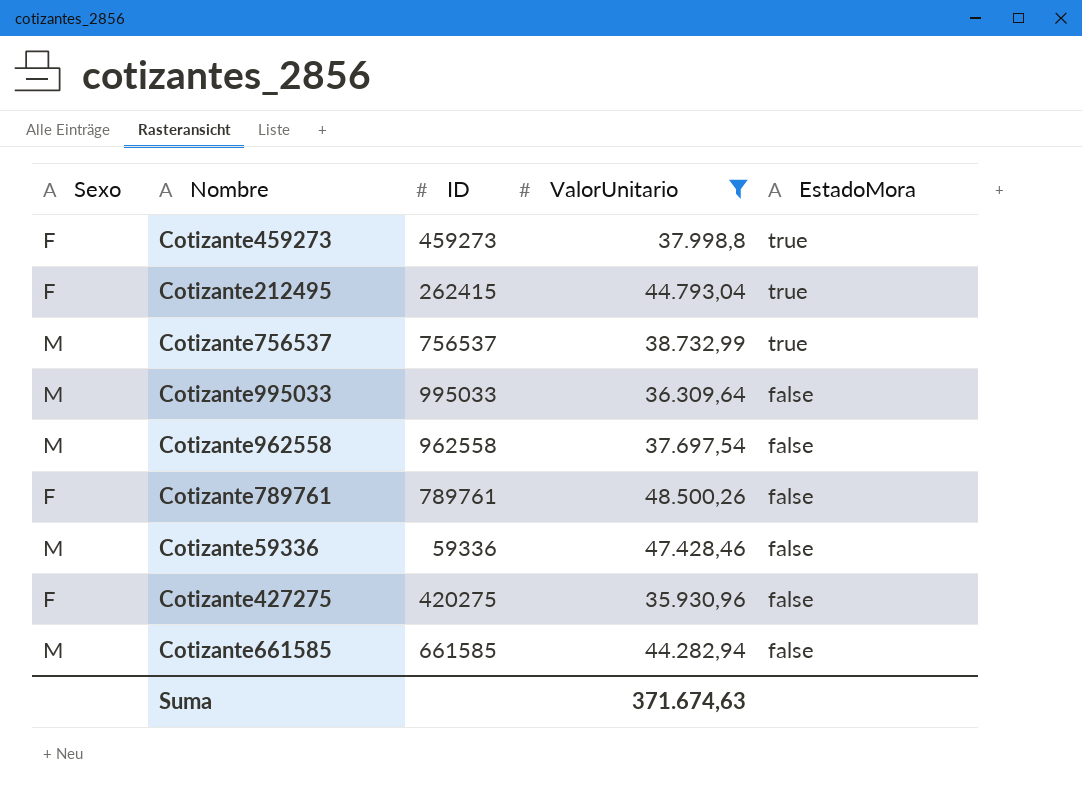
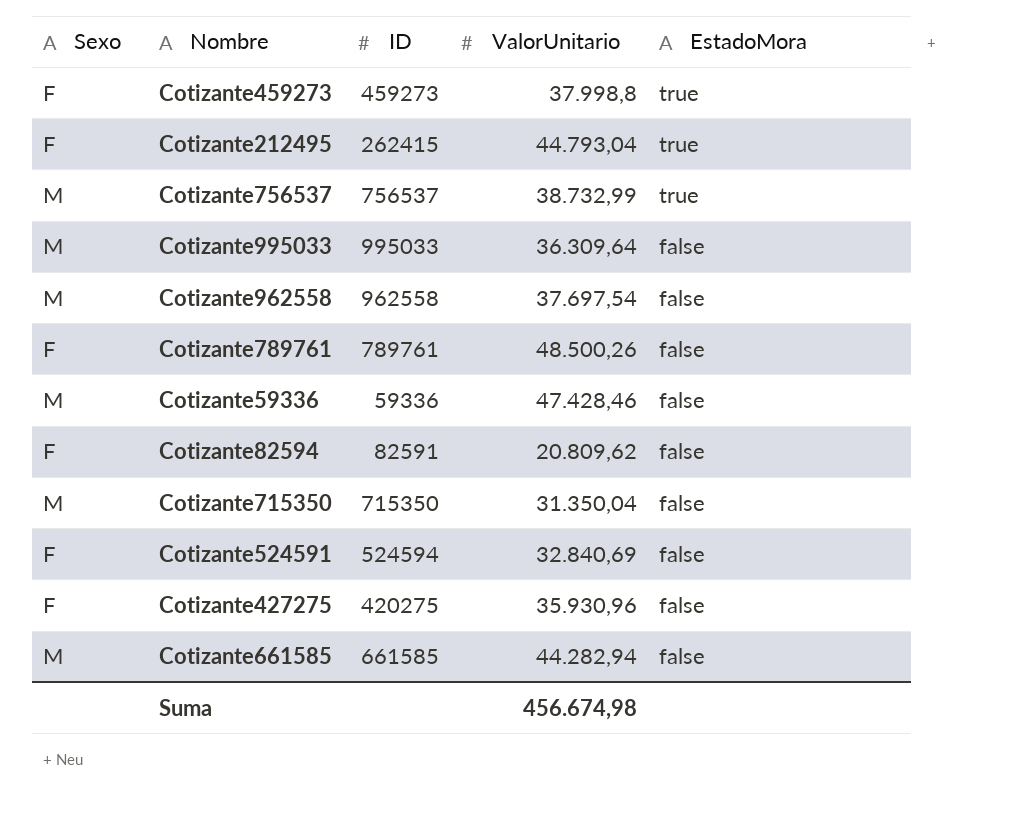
filter: ValorUnitario >= 35.930,96 -> none
Suma | ValorUnitario: 371.674,63 -> 456.674,98

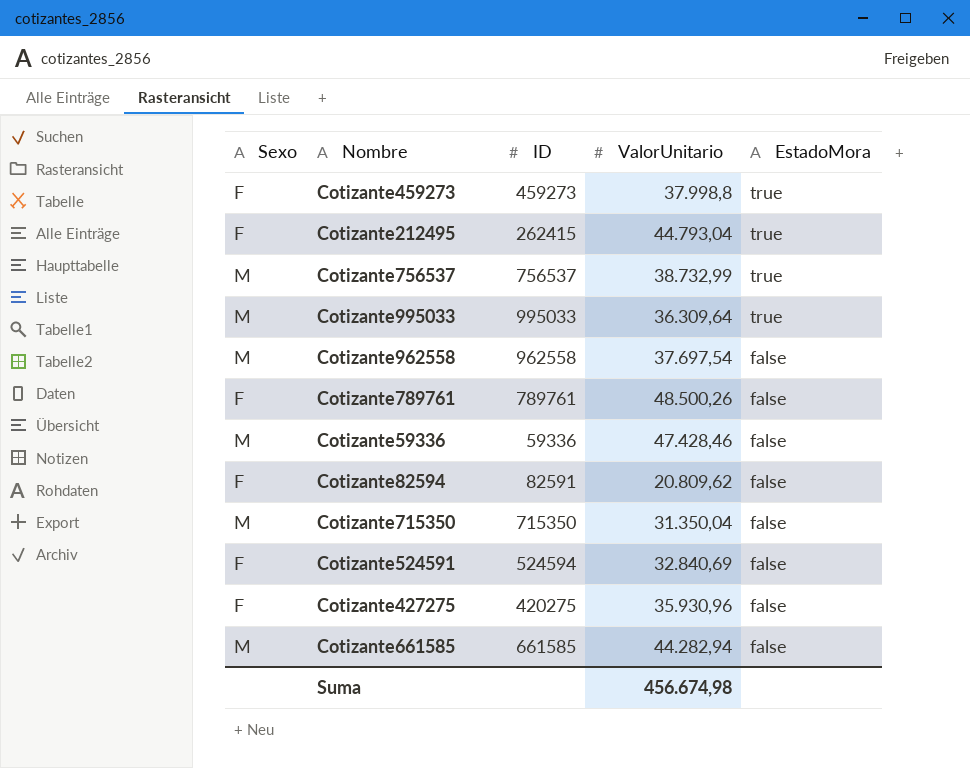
Cotizante995033 | EstadoMora: false -> true

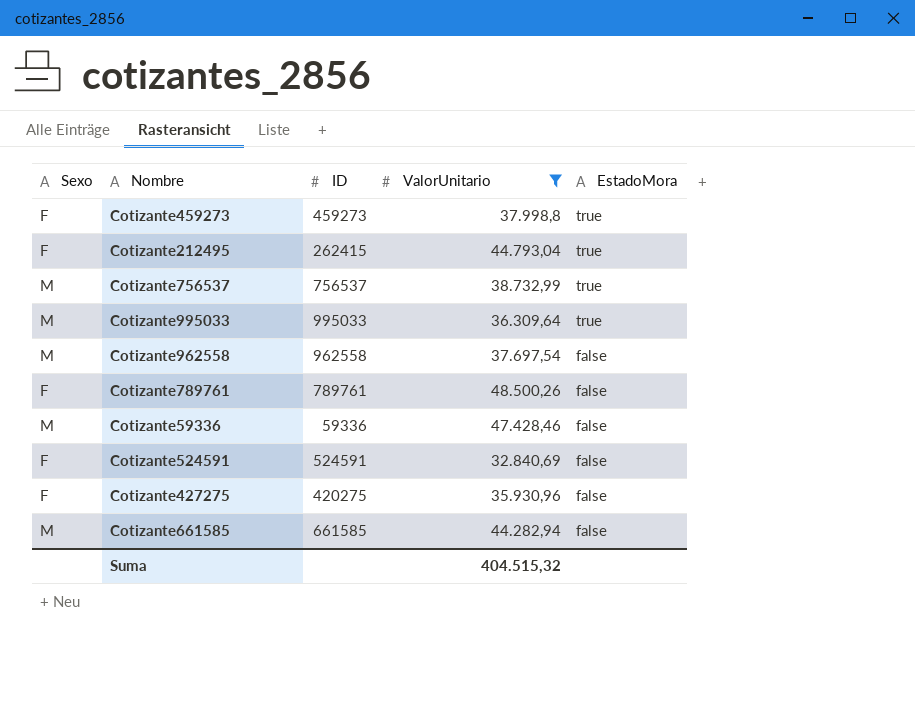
filter: none -> ValorUnitario >= 32.840,69
Cotizante524591 | ID: 524594 -> 524591
Suma | ValorUnitario: 456.674,98 -> 404.515,32

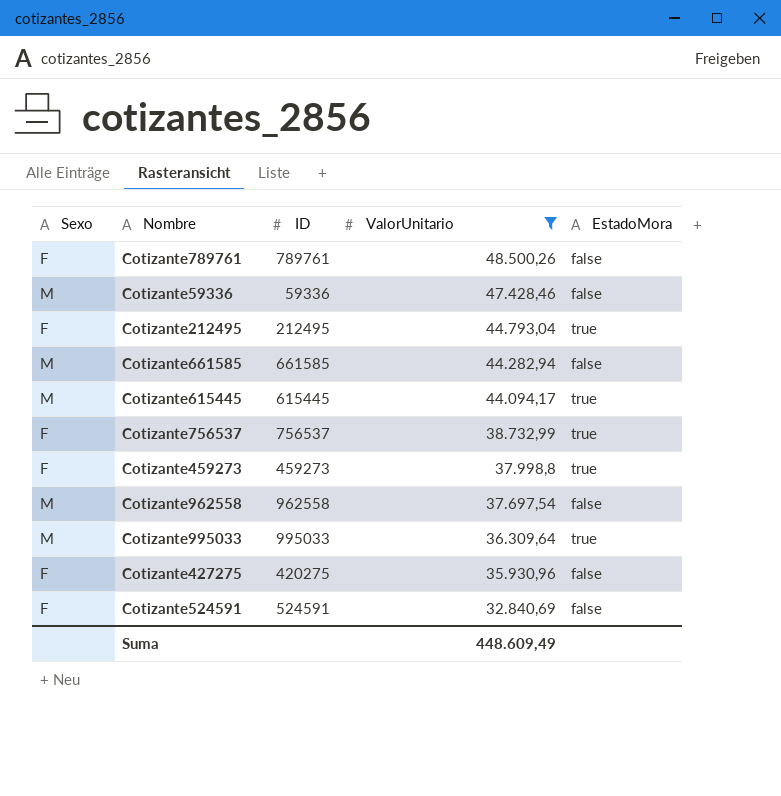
row order: EstadoMora descending -> ValorUnitario descending
Cotizante212495 | ID: 262415 -> 212495
row Cotizante615445: none -> M | 615445 | 44.094,17 | true
Cotizante756537 | Sexo: M -> F
Suma | ValorUnitario: 404.515,32 -> 448.609,49

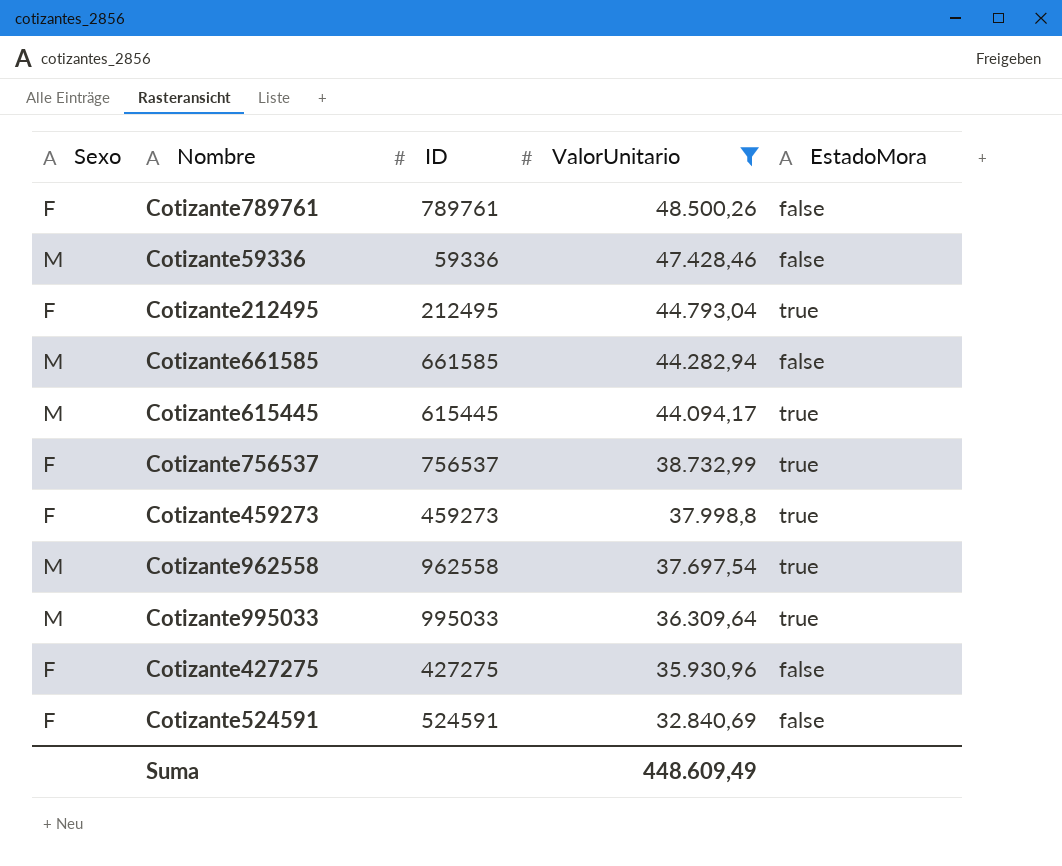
Cotizante962558 | EstadoMora: false -> true
Cotizante427275 | ID: 420275 -> 427275

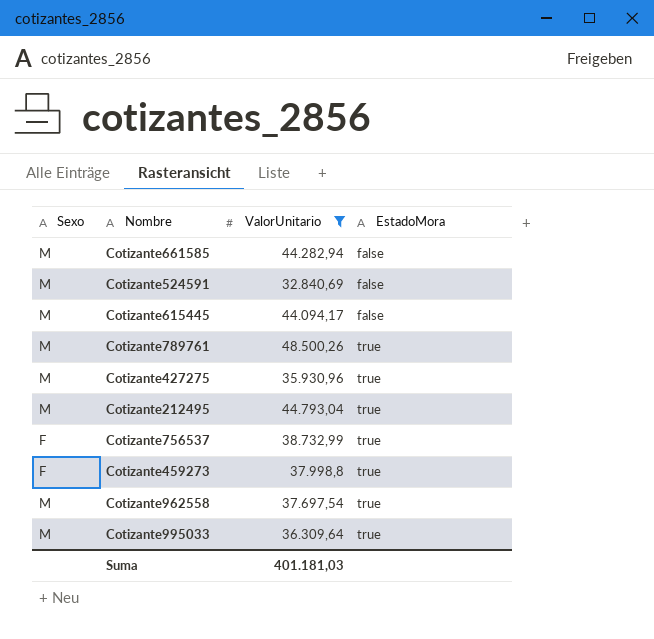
row order: ValorUnitario descending -> EstadoMora ascending
column ID | position: 3 -> none
row Cotizante59336: M | 59336 | 47.428,46 | false -> none
Cotizante524591 | Sexo: F -> M
Cotizante615445 | EstadoMora: true -> false
Cotizante789761 | Sexo: F -> M
Cotizante789761 | EstadoMora: false -> true
Cotizante427275 | Sexo: F -> M
Cotizante427275 | EstadoMora: false -> true
Cotizante212495 | Sexo: F -> M
Suma | ValorUnitario: 448.609,49 -> 401.181,03

